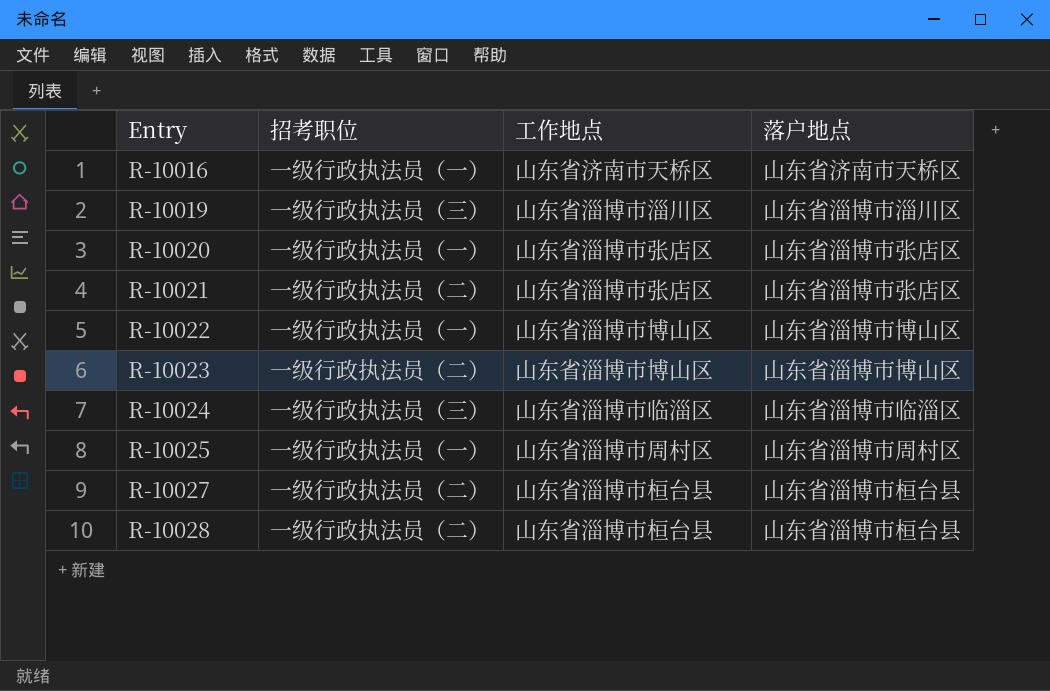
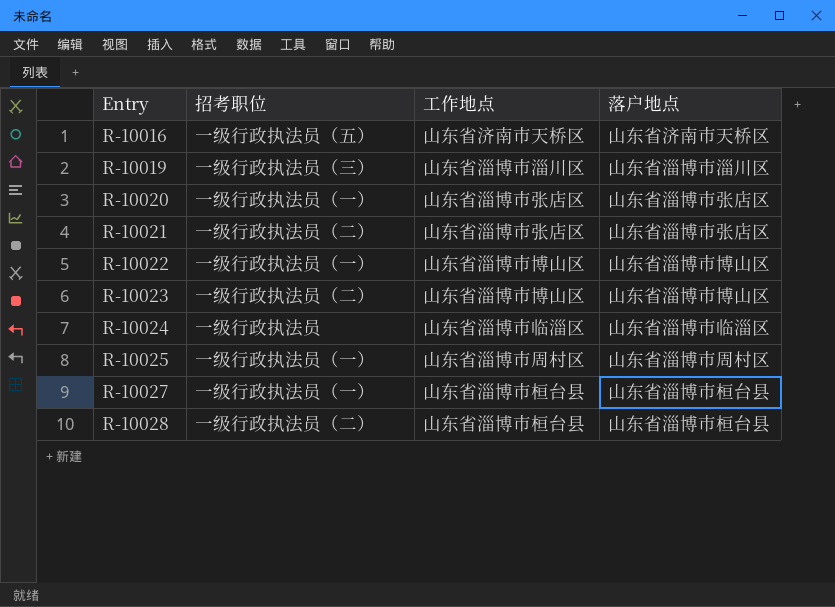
R-10016 | 招考职位: 一级行政执法员（一） -> 一级行政执法员（五）
R-10024 | 招考职位: 一级行政执法员（三） -> 一级行政执法员
R-10027 | 招考职位: 一级行政执法员（二） -> 一级行政执法员（一）

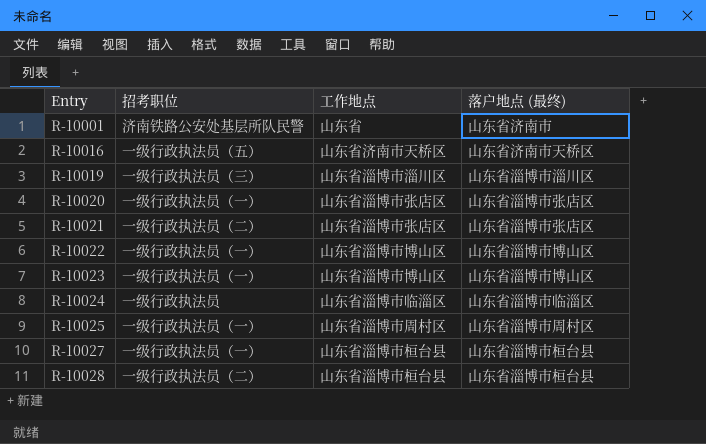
column name: 落户地点 -> 落户地点 (最终)
row R-10001: none -> 济南铁路公安处基层所队民警 | 山东省 | 山东省济南市
R-10023 | 招考职位: 一级行政执法员（二） -> 一级行政执法员（一）

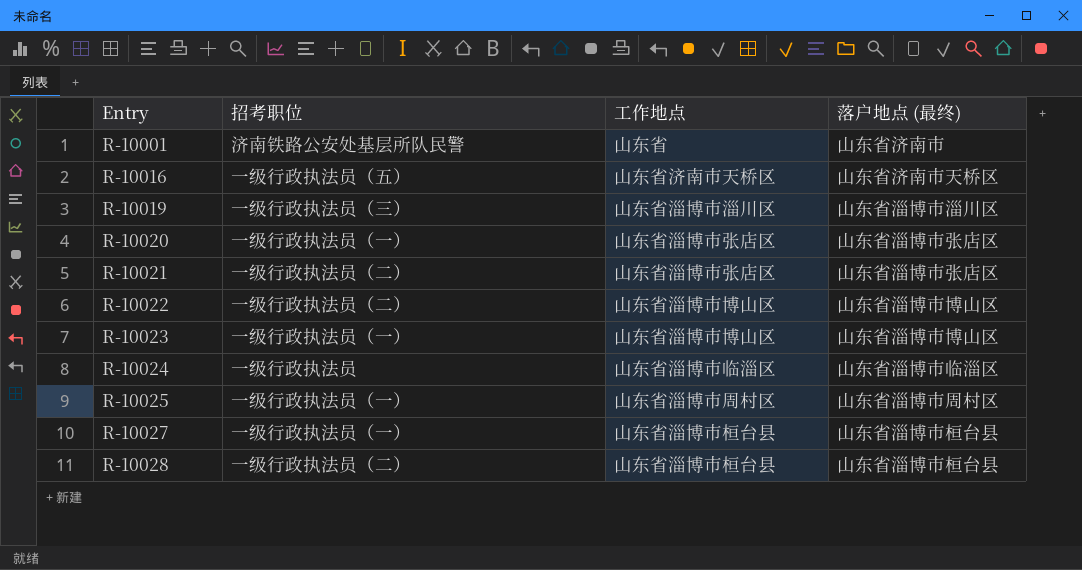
R-10022 | 招考职位: 一级行政执法员（一） -> 一级行政执法员（二）

